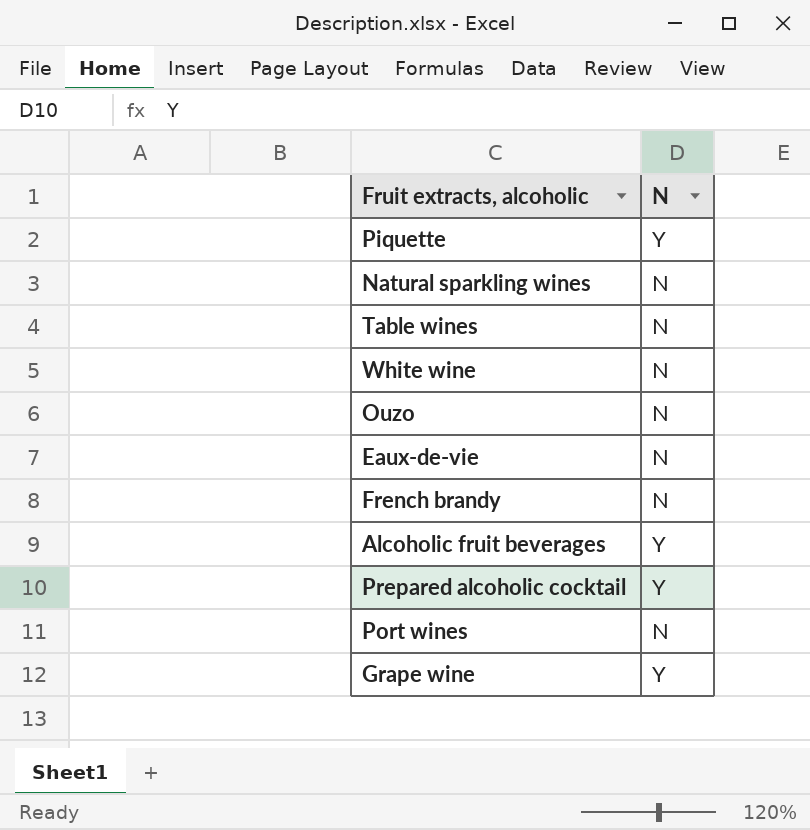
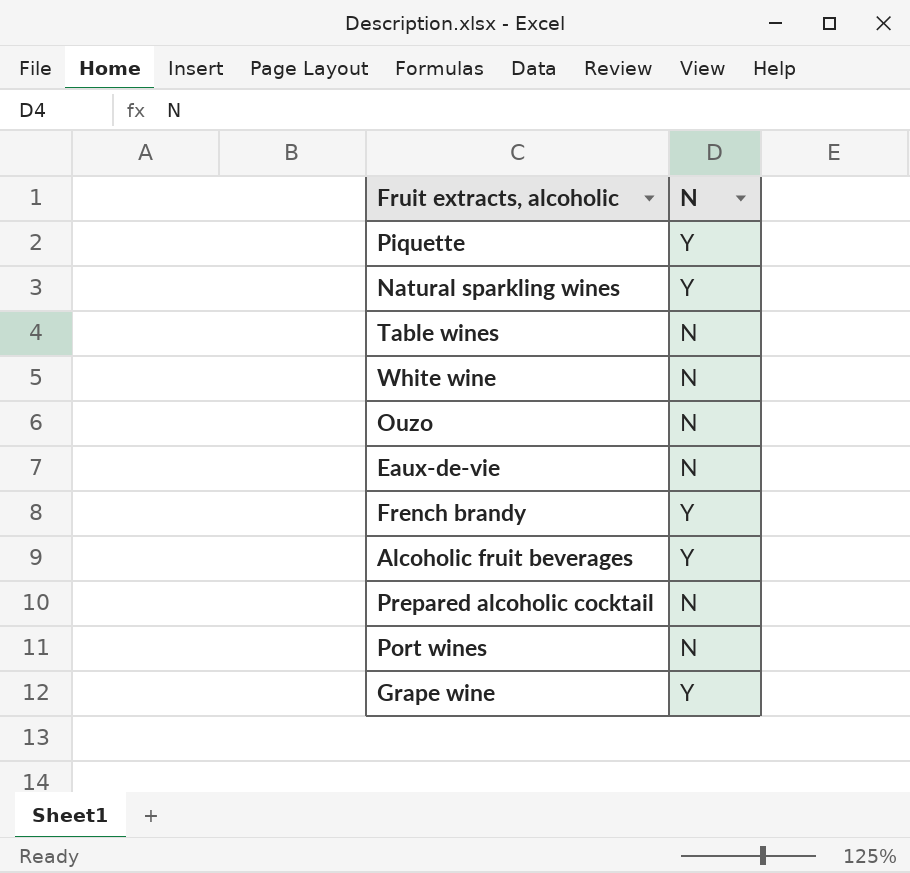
Natural sparkling wines | N: N -> Y
French brandy | N: N -> Y
Prepared alcoholic cocktail | N: Y -> N

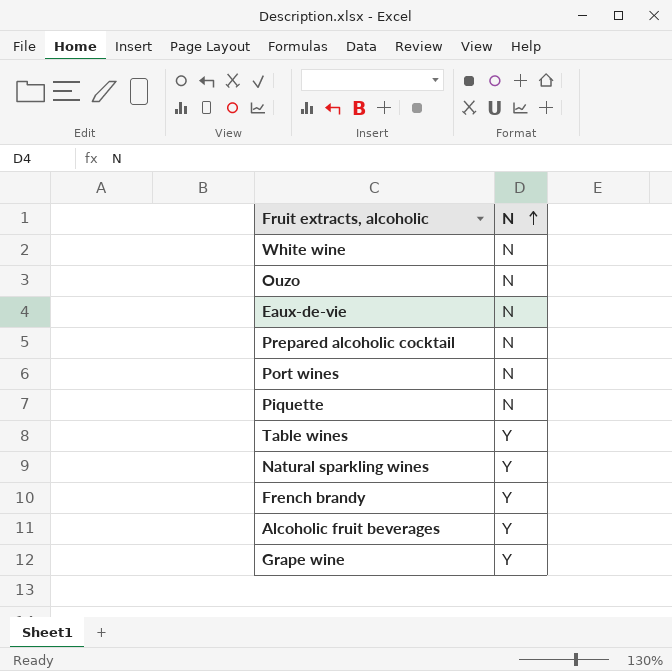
row order: none -> N ascending
Piquette | N: Y -> N
Table wines | N: N -> Y

